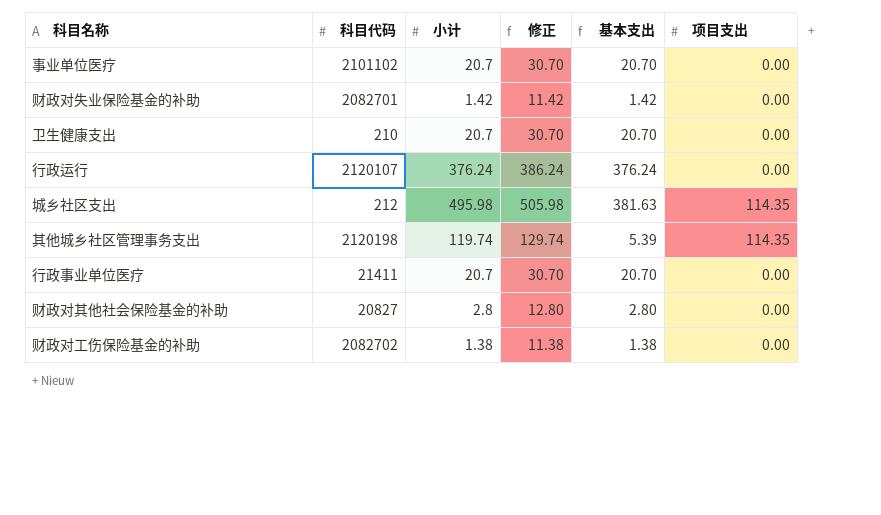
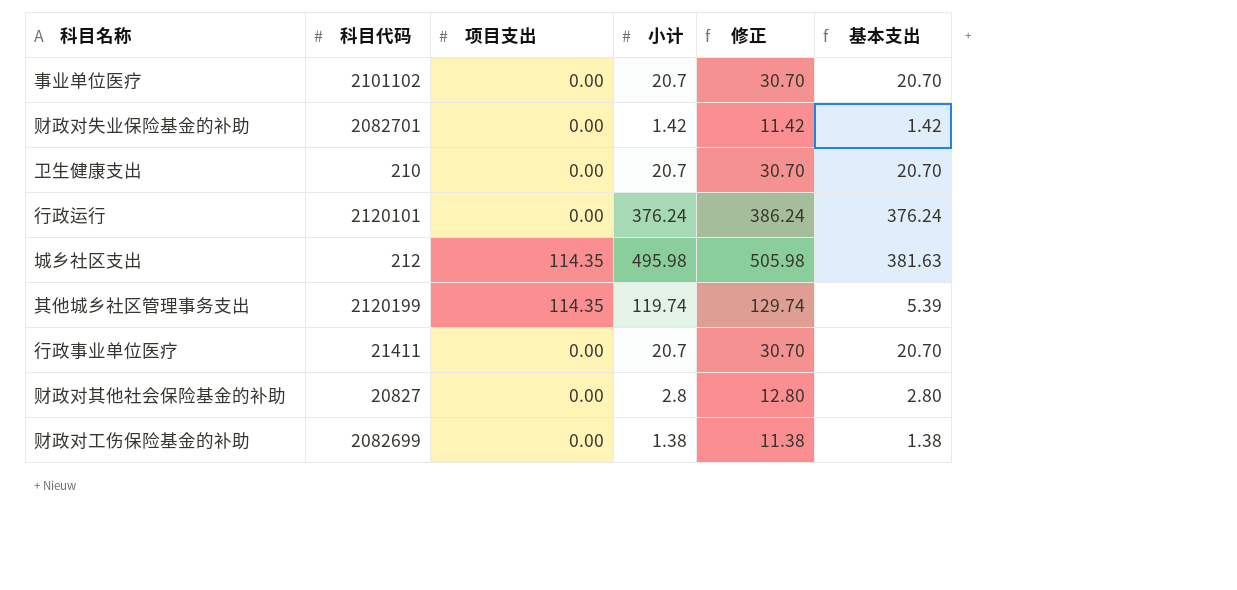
column 项目支出 | position: 6 -> 3
行政运行 | 科目代码: 2120107 -> 2120101
其他城乡社区管理事务支出 | 科目代码: 2120198 -> 2120199
财政对工伤保险基金的补助 | 科目代码: 2082702 -> 2082699

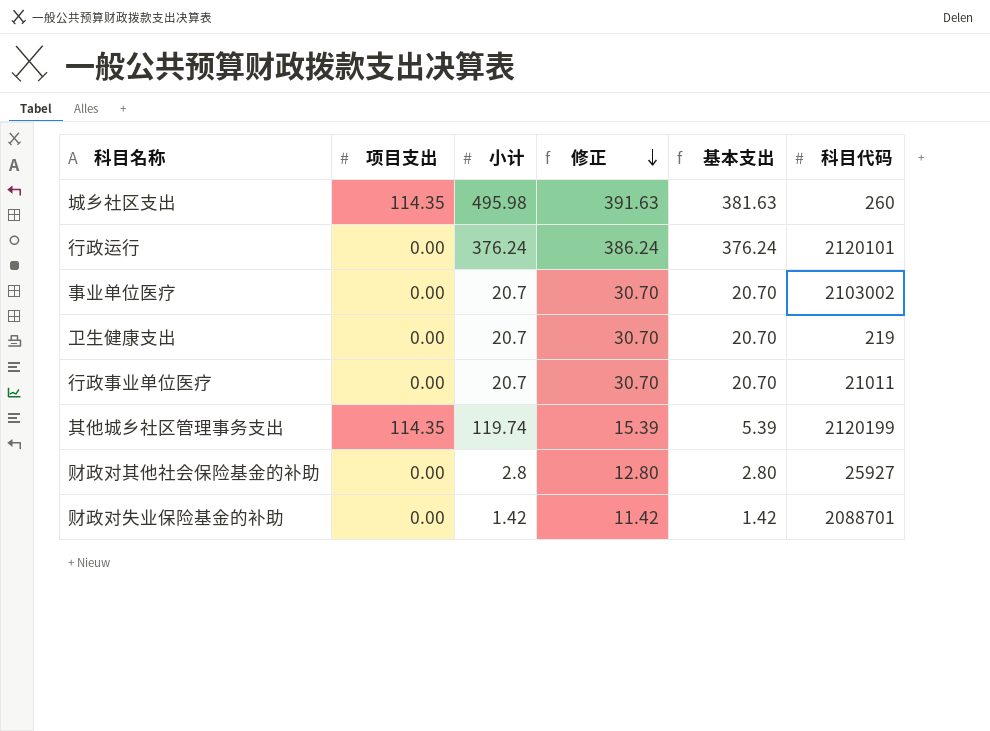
row order: none -> 修正 descending
column 修正 | formula: [小计] + 10 -> [基本支出] + 10
column 科目代码 | position: 2 -> 6
row 财政对工伤保险基金的补助: 2082699 | 0.00 | 1.38 | 11.38 | 1.38 -> none
城乡社区支出 | 科目代码: 212 -> 260
事业单位医疗 | 科目代码: 2101102 -> 2103002
卫生健康支出 | 科目代码: 210 -> 219
行政事业单位医疗 | 科目代码: 21411 -> 21011
财政对其他社会保险基金的补助 | 科目代码: 20827 -> 25927
财政对失业保险基金的补助 | 科目代码: 2082701 -> 2088701

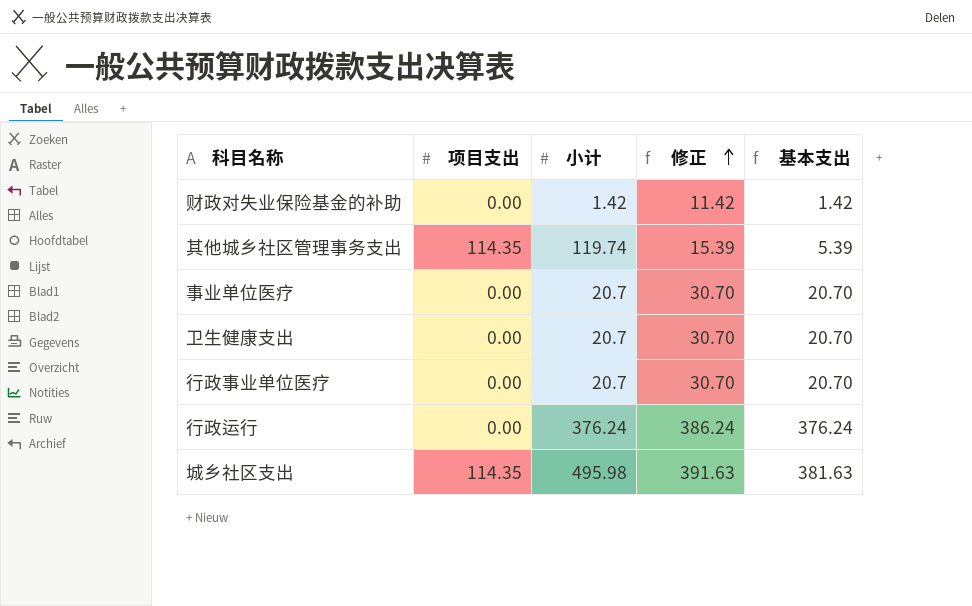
row order: 修正 descending -> 修正 ascending
column 科目代码 | position: 6 -> none
row 财政对其他社会保险基金的补助: 0.00 | 2.8 | 12.80 | 2.80 | 25927 -> none

